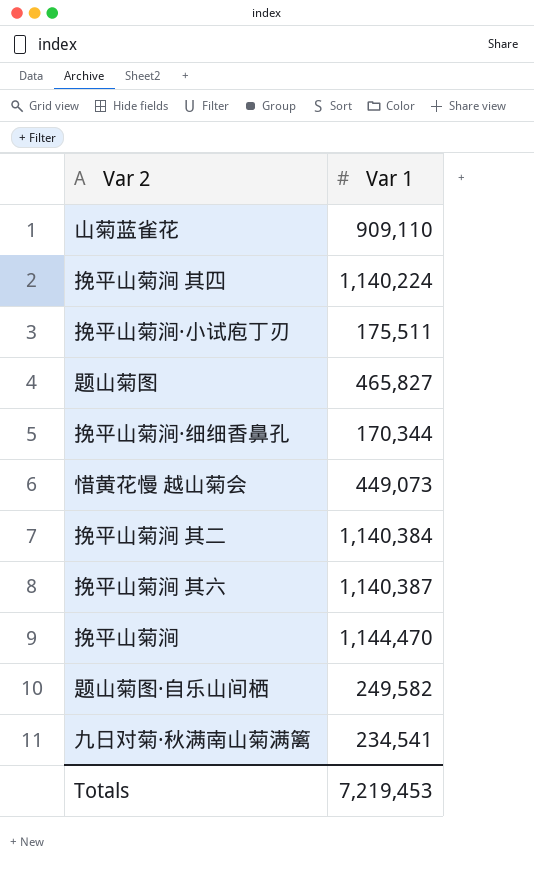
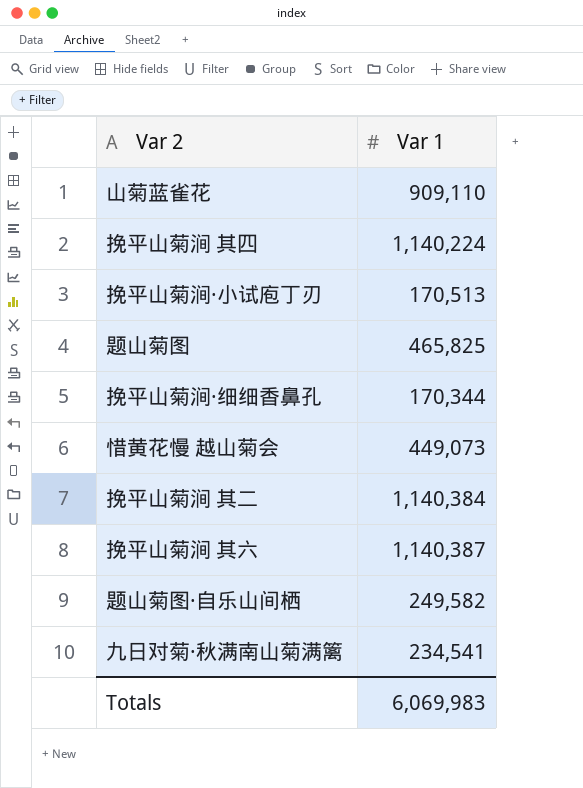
row 挽平山菊涧: 1,144,470 -> none
挽平山菊涧·小试庖丁刃 | Var 1: 175,511 -> 170,513
题山菊图 | Var 1: 465,827 -> 465,825
Totals | Var 1: 7,219,453 -> 6,069,983

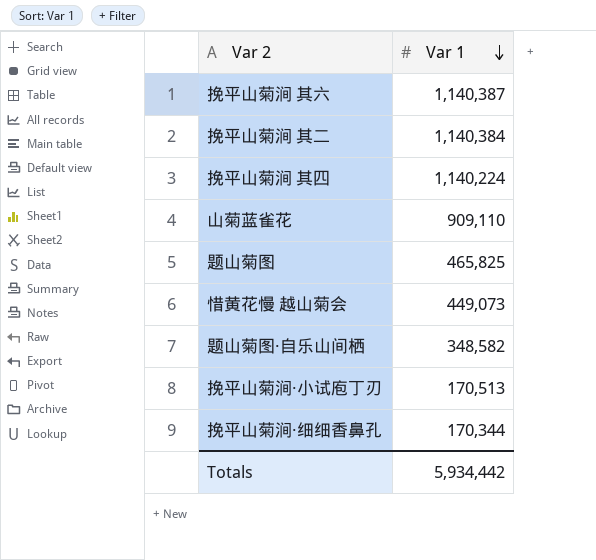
row order: none -> Var 1 descending
row 九日对菊·秋满南山菊满篱: 234,541 -> none
题山菊图·自乐山间栖 | Var 1: 249,582 -> 348,582
Totals | Var 1: 6,069,983 -> 5,934,442

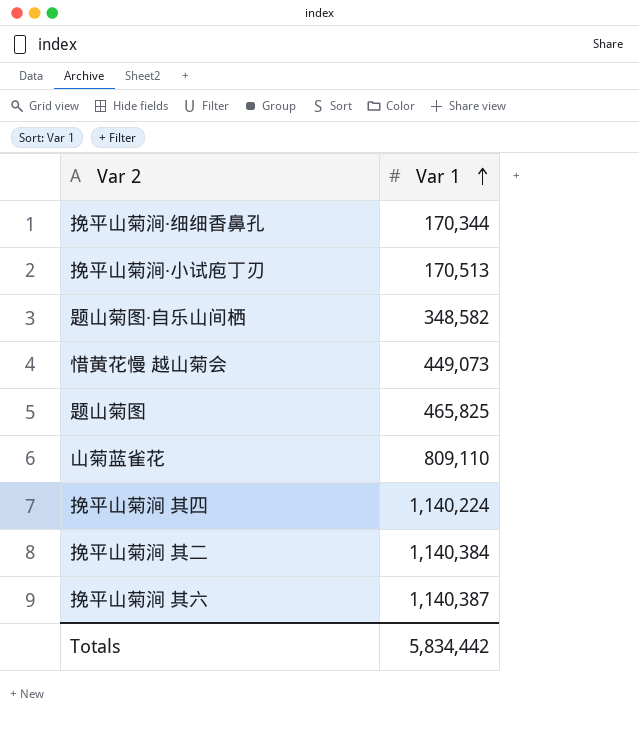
row order: Var 1 descending -> Var 1 ascending
山菊蓝雀花 | Var 1: 909,110 -> 809,110
Totals | Var 1: 5,934,442 -> 5,834,442

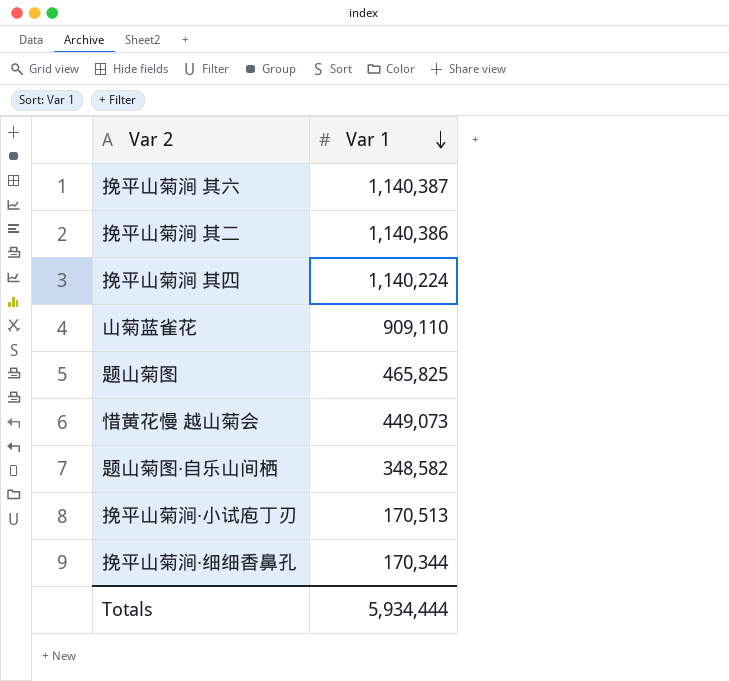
row order: Var 1 ascending -> Var 1 descending
挽平山菊涧 其二 | Var 1: 1,140,384 -> 1,140,386
山菊蓝雀花 | Var 1: 809,110 -> 909,110
Totals | Var 1: 5,834,442 -> 5,934,444

